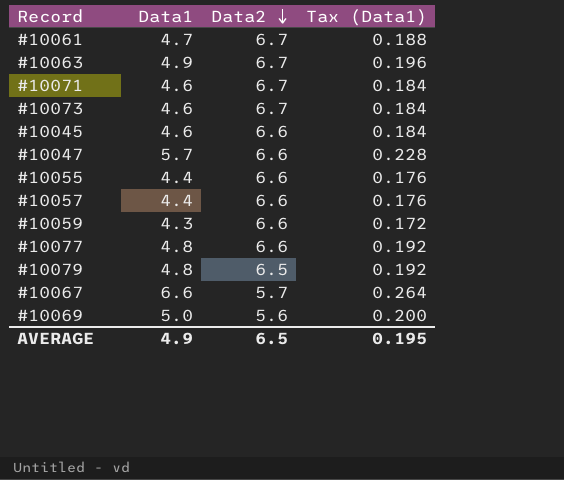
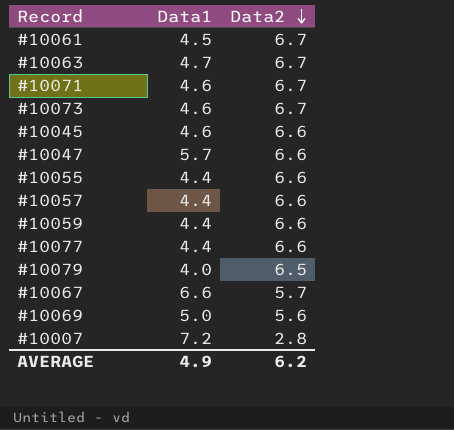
column Tax (Data1) | formula: [Data1] * 0.04 -> none
#10061 | Data1: 4.7 -> 4.5
#10063 | Data1: 4.9 -> 4.7
#10059 | Data1: 4.3 -> 4.4
#10077 | Data1: 4.8 -> 4.4
#10079 | Data1: 4.8 -> 4.0
row #10007: none -> 7.2 | 2.8
AVERAGE | Data2: 6.5 -> 6.2

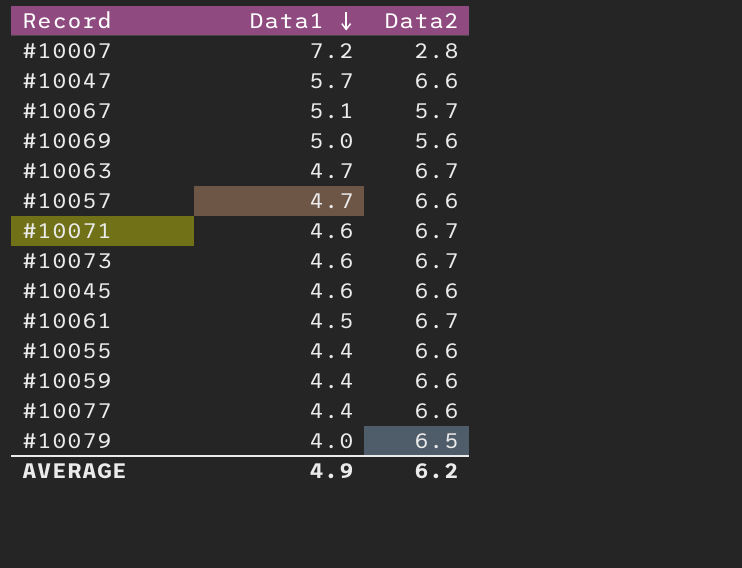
row order: Data2 descending -> Data1 descending
#10067 | Data1: 6.6 -> 5.1
#10057 | Data1: 4.4 -> 4.7

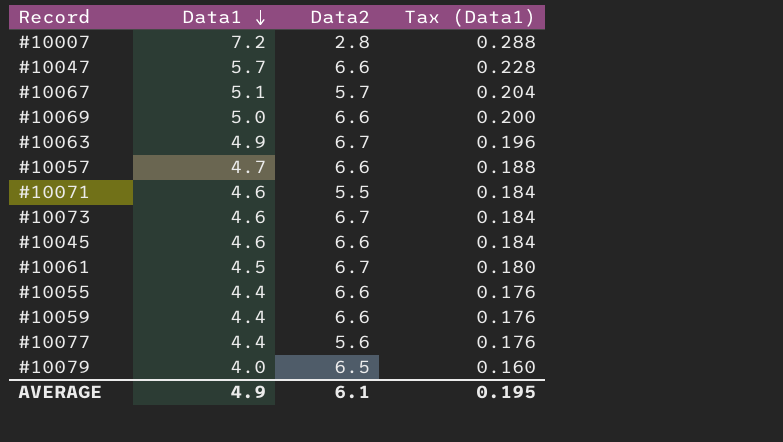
column Tax (Data1) | formula: none -> [Data1] * 0.04
#10069 | Data2: 5.6 -> 6.6
#10063 | Data1: 4.7 -> 4.9
#10071 | Data2: 6.7 -> 5.5
#10077 | Data2: 6.6 -> 5.6
AVERAGE | Data2: 6.2 -> 6.1

